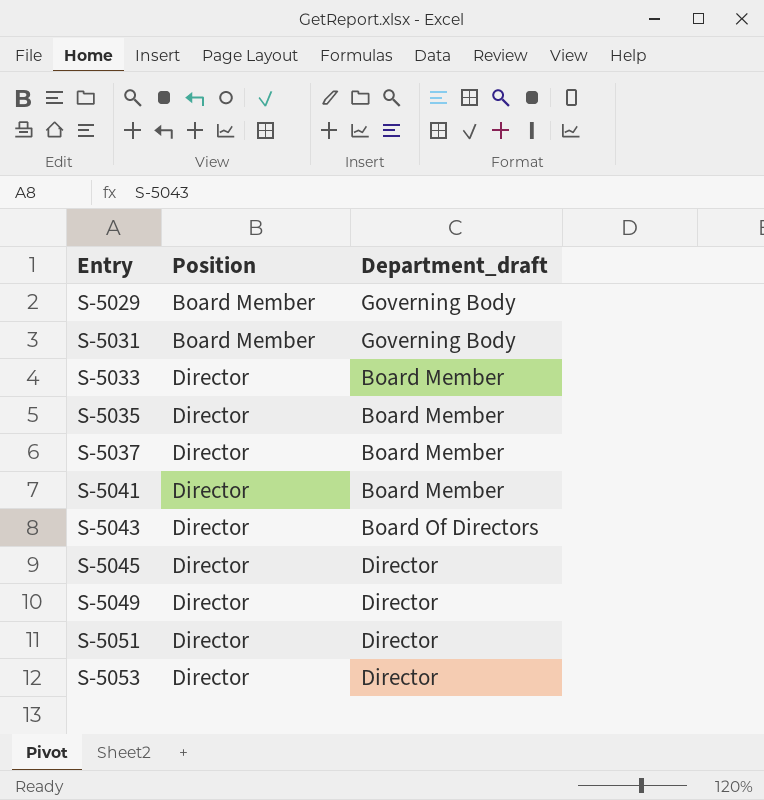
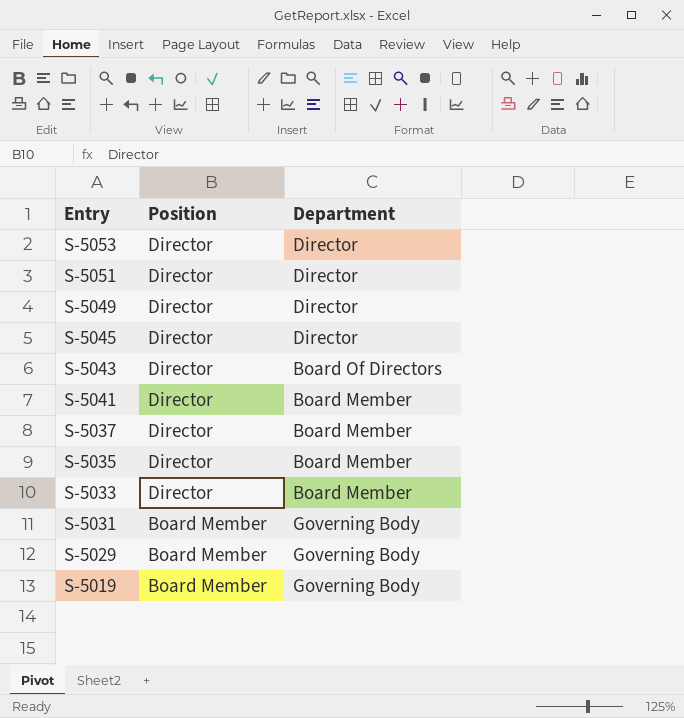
row order: Entry ascending -> Entry descending
column name: Department_draft -> Department
row S-5019: none -> Board Member | Governing Body

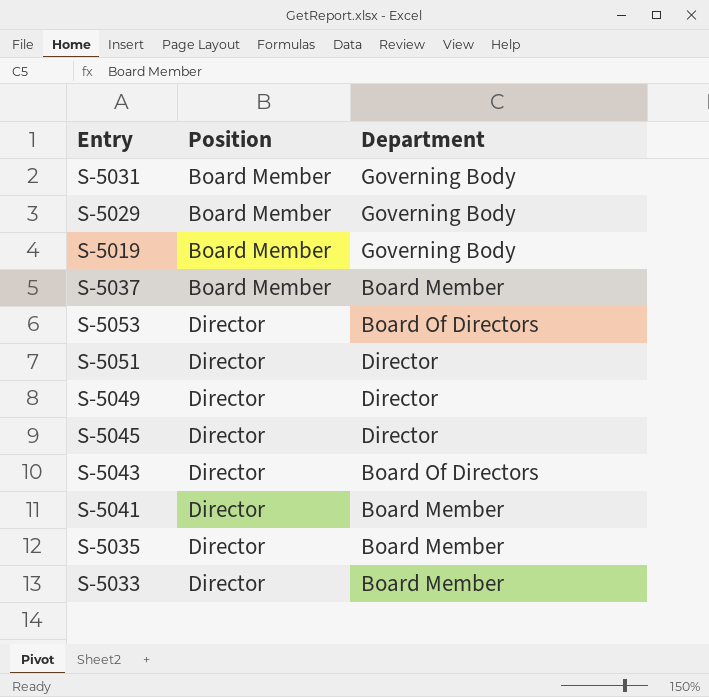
row order: Entry descending -> Position ascending
S-5037 | Position: Director -> Board Member
S-5053 | Department: Director -> Board Of Directors

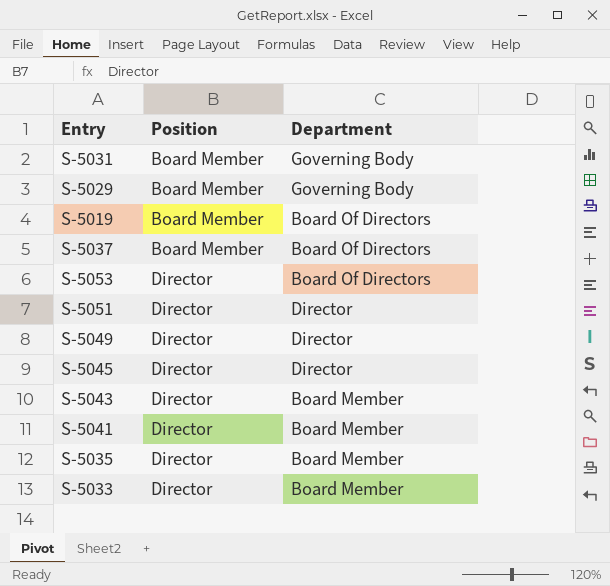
S-5019 | Department: Governing Body -> Board Of Directors
S-5037 | Department: Board Member -> Board Of Directors
S-5043 | Department: Board Of Directors -> Board Member

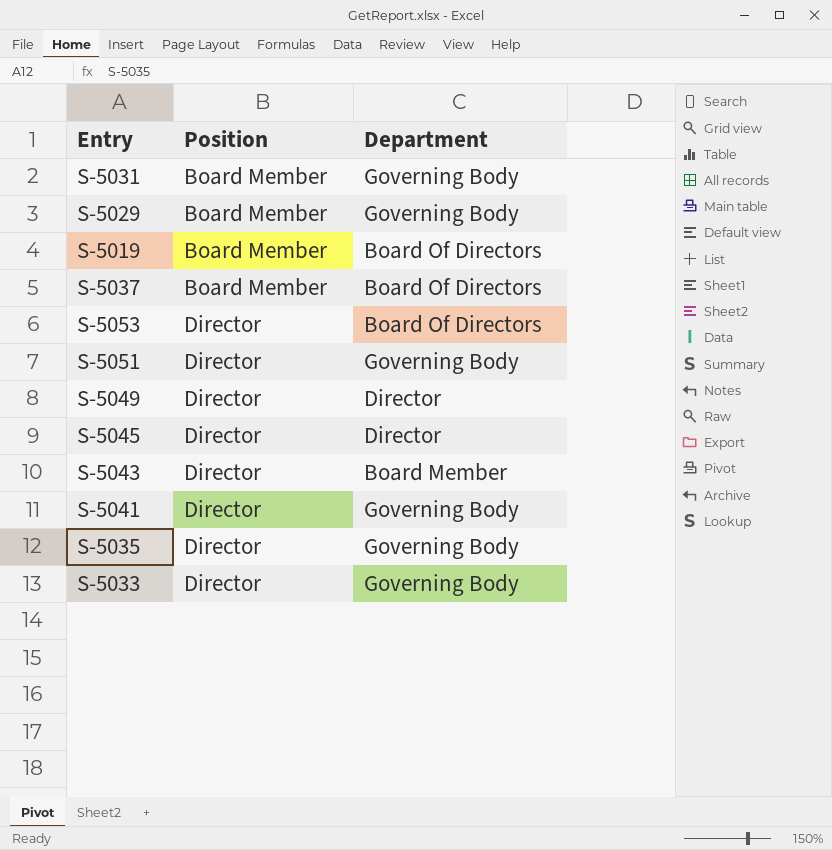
S-5051 | Department: Director -> Governing Body
S-5041 | Department: Board Member -> Governing Body
S-5035 | Department: Board Member -> Governing Body
S-5033 | Department: Board Member -> Governing Body

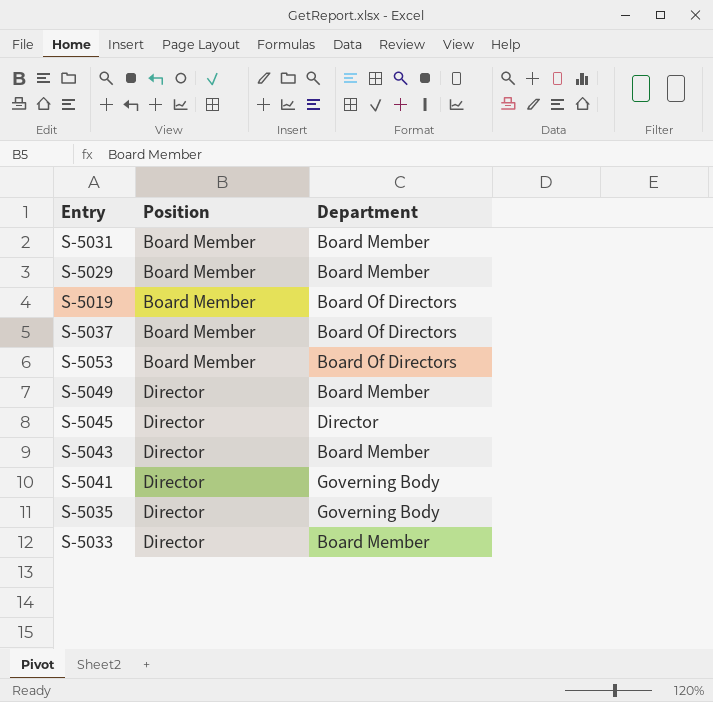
row S-5051: Director | Governing Body -> none
S-5031 | Department: Governing Body -> Board Member
S-5029 | Department: Governing Body -> Board Member
S-5053 | Position: Director -> Board Member
S-5049 | Department: Director -> Board Member
S-5033 | Department: Governing Body -> Board Member

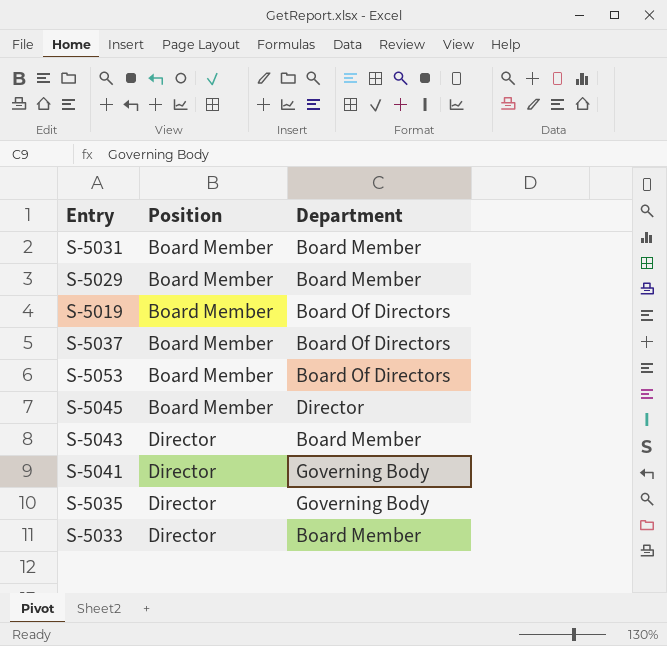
row S-5049: Director | Board Member -> none
S-5045 | Position: Director -> Board Member

